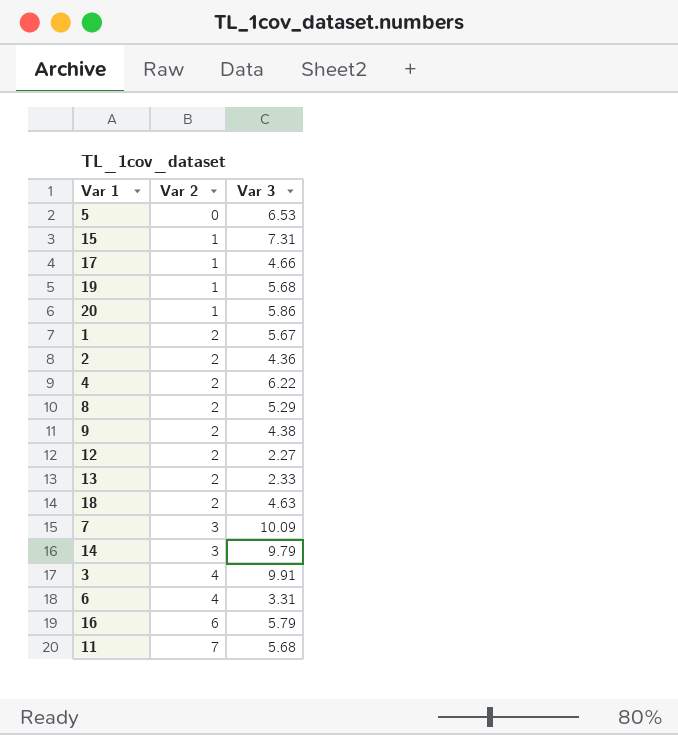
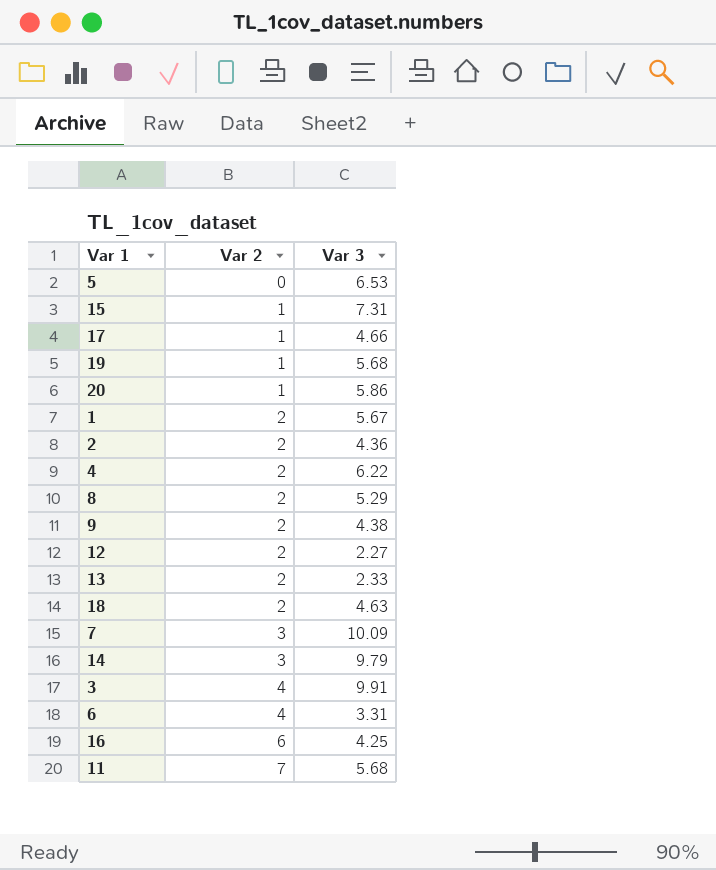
16 | Var 3: 5.79 -> 4.25

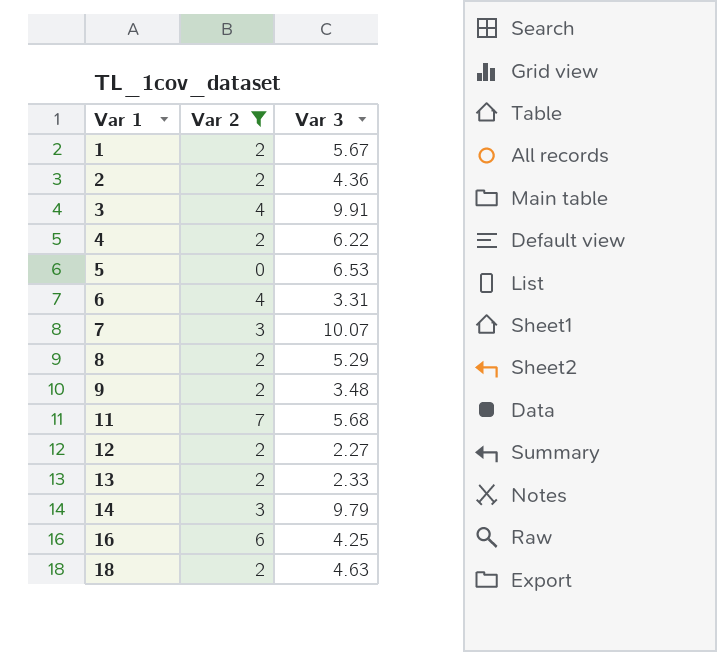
filter: none -> Var 2 != 1
row order: Var 2 ascending -> Var 1 ascending
7 | Var 3: 10.09 -> 10.07
9 | Var 3: 4.38 -> 3.48

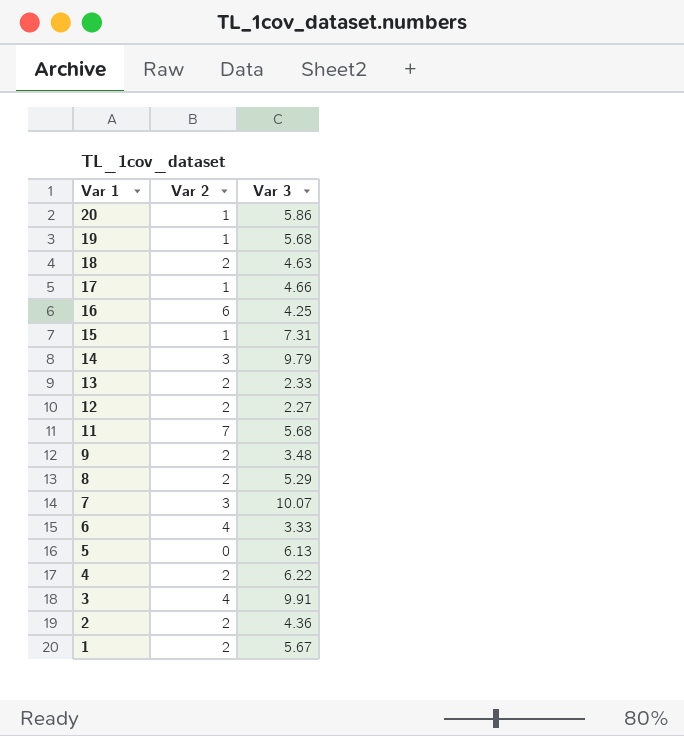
filter: Var 2 != 1 -> none
row order: Var 1 ascending -> Var 1 descending
6 | Var 3: 3.31 -> 3.33
5 | Var 3: 6.53 -> 6.13

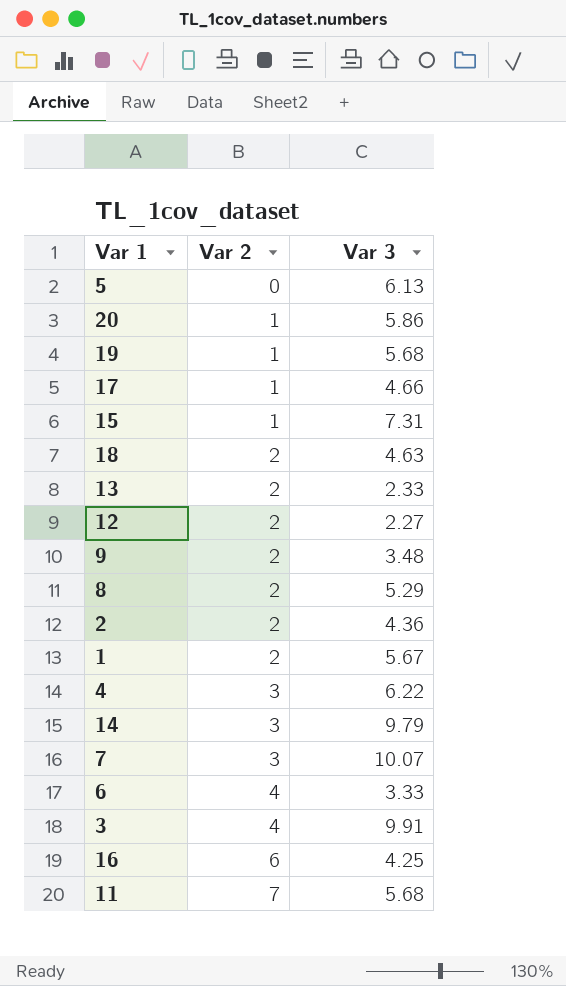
row order: Var 1 descending -> Var 2 ascending
4 | Var 2: 2 -> 3

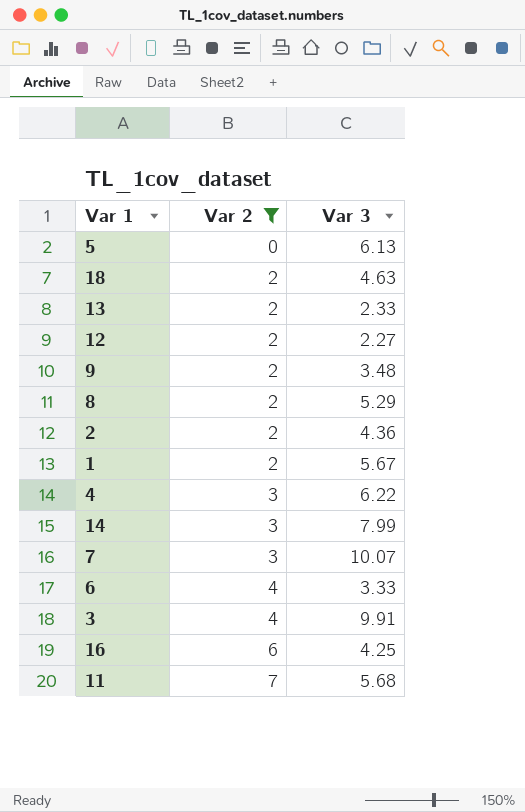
filter: none -> Var 2 != 1
14 | Var 3: 9.79 -> 7.99

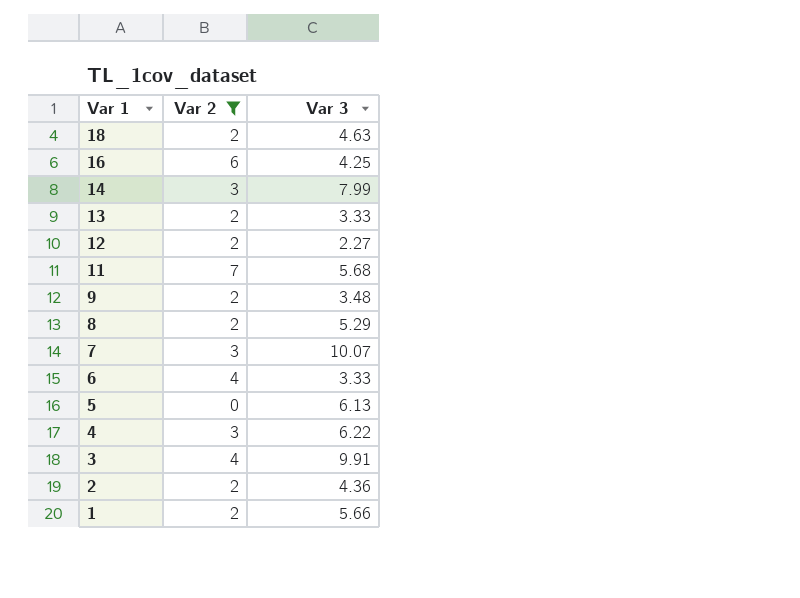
row order: Var 2 ascending -> Var 1 descending
13 | Var 3: 2.33 -> 3.33
1 | Var 3: 5.67 -> 5.66

